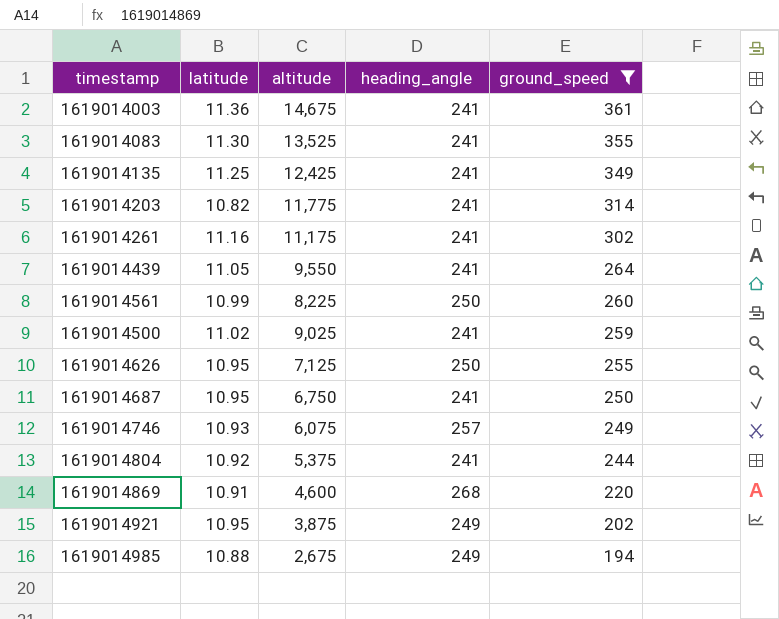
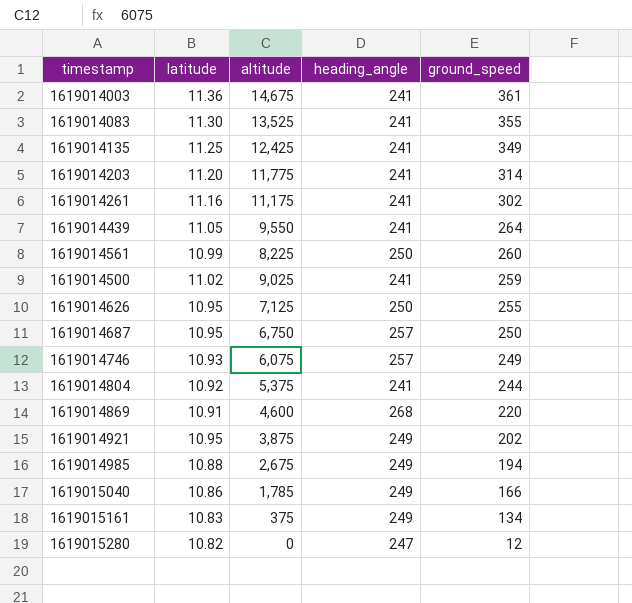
filter: ground_speed >= 194 -> none
1619014203 | latitude: 10.82 -> 11.20
1619014687 | heading_angle: 241 -> 257

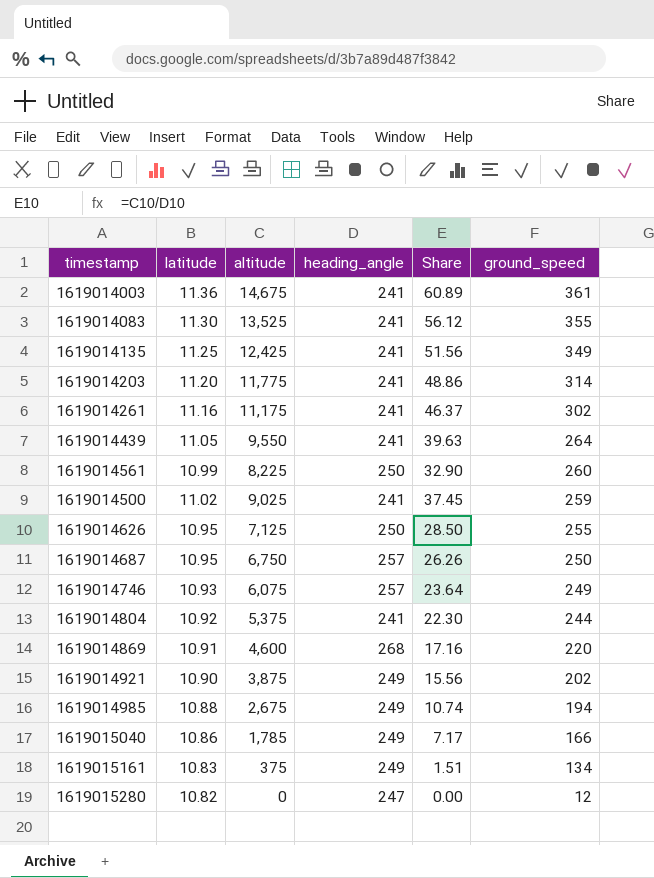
column Share | formula: none -> [altitude] / [heading_angle]
1619014921 | latitude: 10.95 -> 10.90

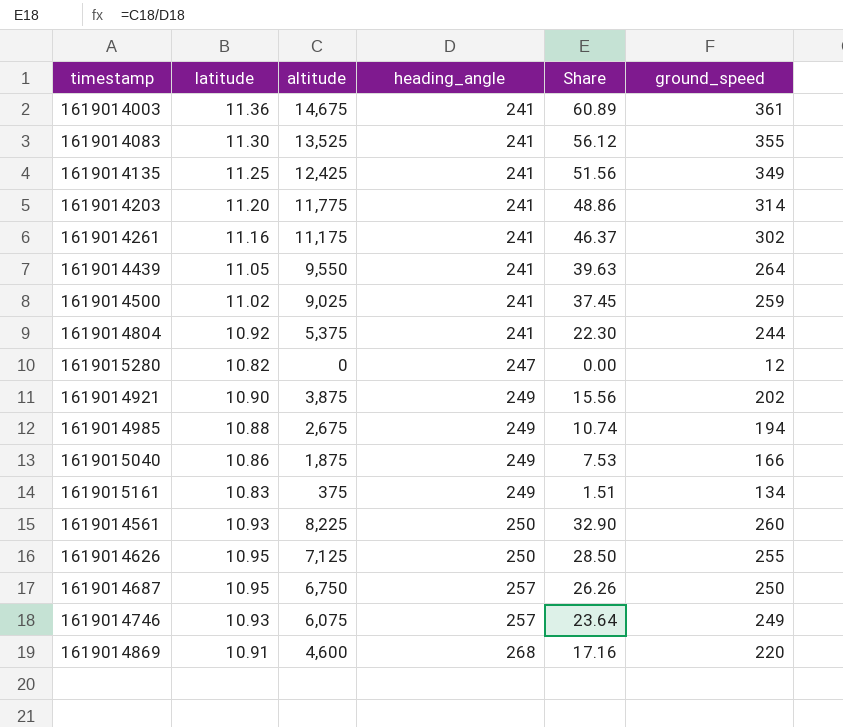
row order: ground_speed descending -> heading_angle ascending
1619015040 | altitude: 1,785 -> 1,875
1619015040 | Share: 7.17 -> 7.53
1619014561 | latitude: 10.99 -> 10.93

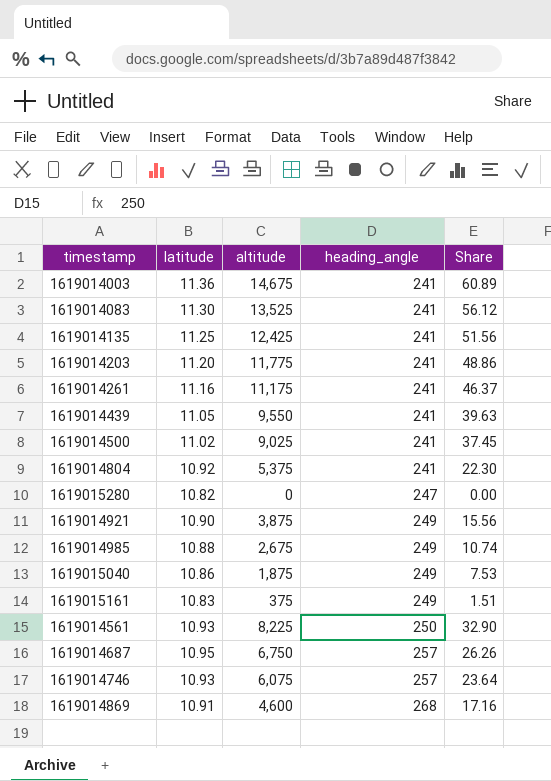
column ground_speed | position: 6 -> none
row 1619014626: 10.95 | 7,125 | 250 | 28.50 | 255 -> none

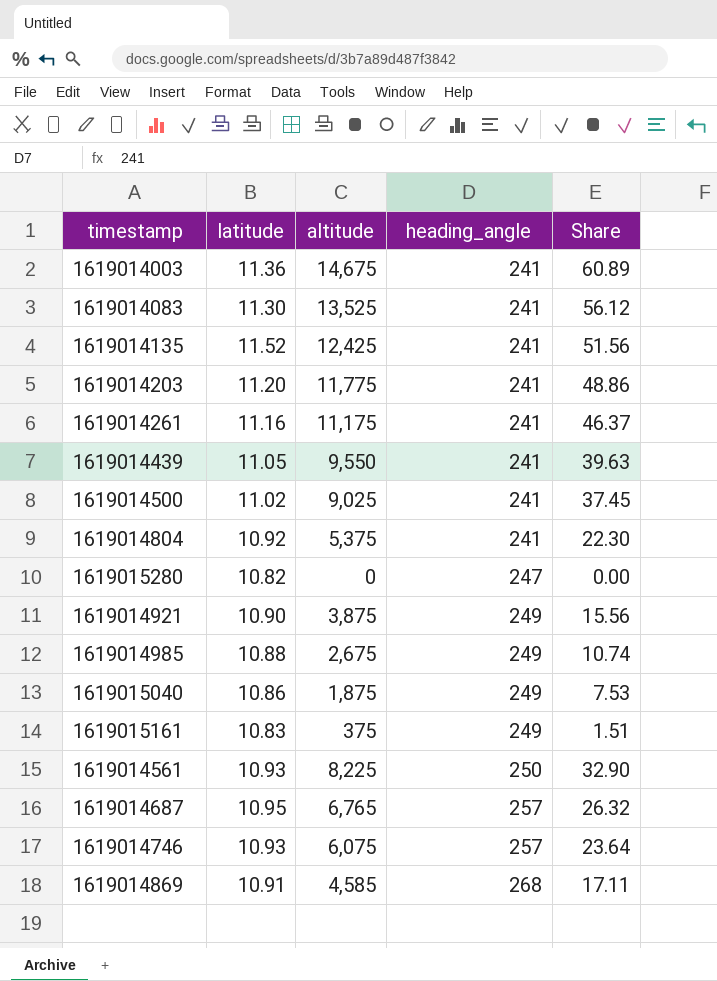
1619014135 | latitude: 11.25 -> 11.52
1619014687 | altitude: 6,750 -> 6,765
1619014687 | Share: 26.26 -> 26.32
1619014869 | altitude: 4,600 -> 4,585
1619014869 | Share: 17.16 -> 17.11

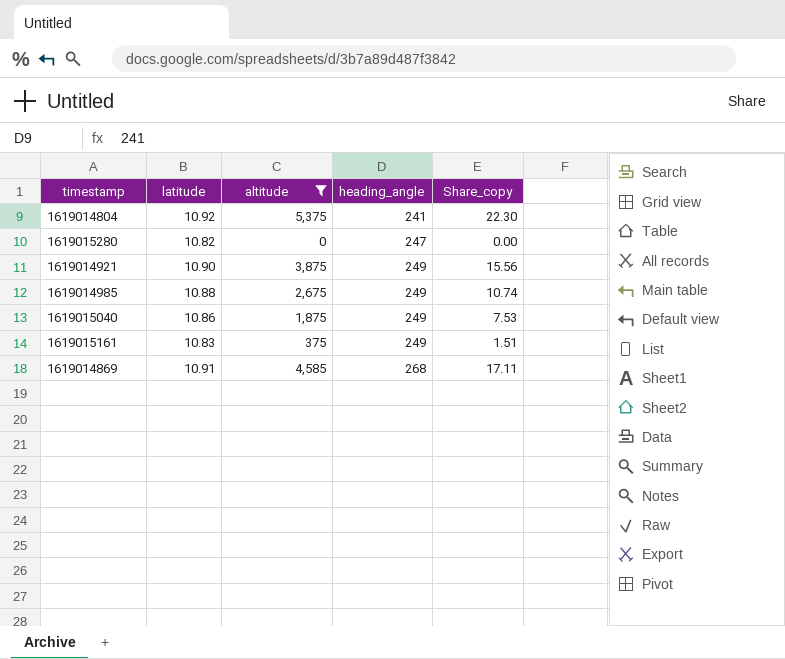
filter: none -> altitude <= 5,375
column name: Share -> Share_copy

